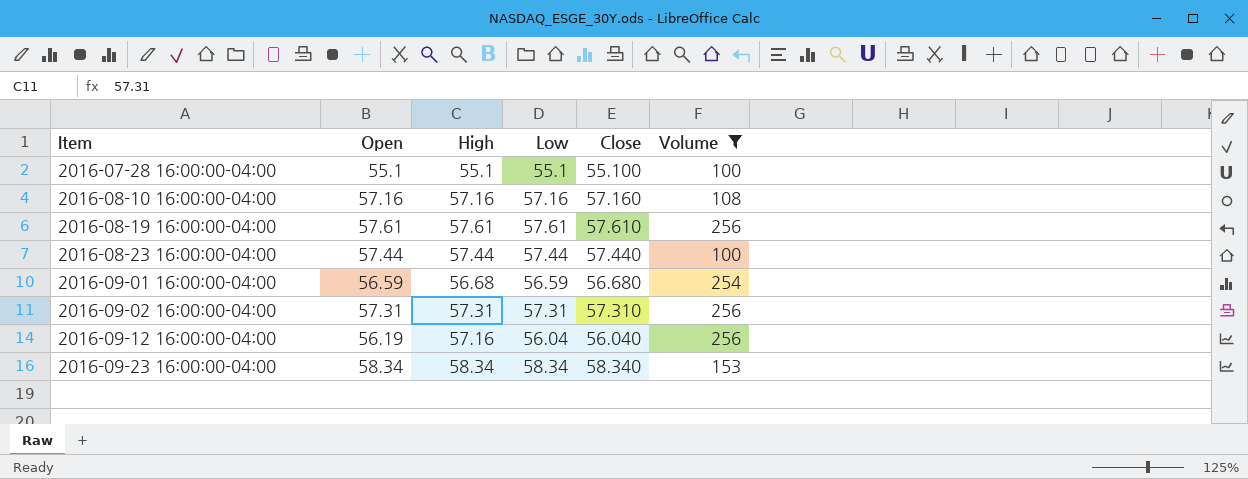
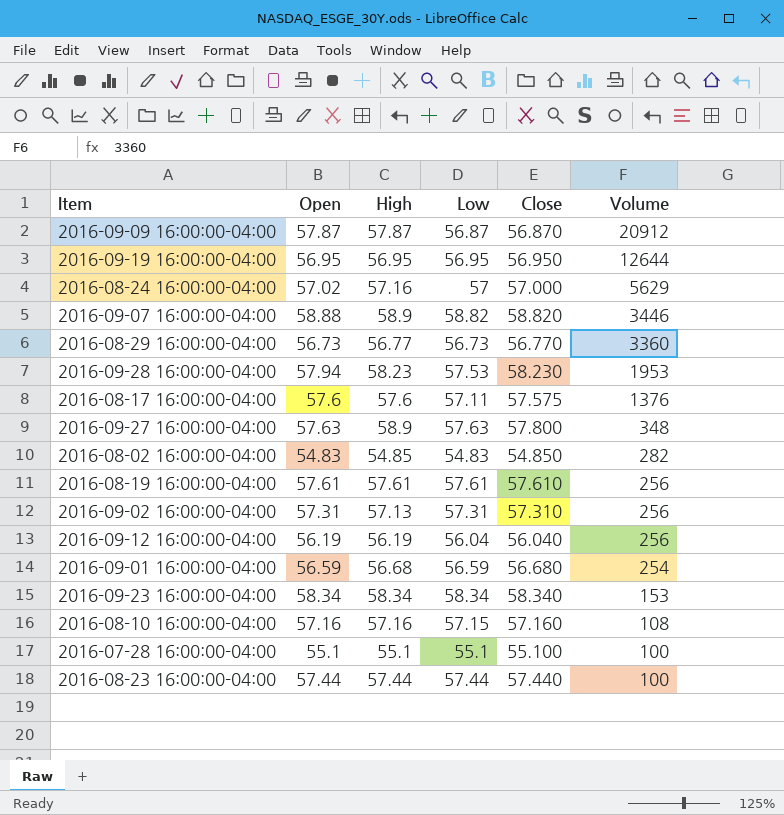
filter: Volume <= 256 -> none
row order: Item ascending -> Volume descending
2016-09-02 16:00:00-04:00 | High: 57.31 -> 57.13
2016-09-12 16:00:00-04:00 | High: 57.16 -> 56.19
2016-08-10 16:00:00-04:00 | Low: 57.16 -> 57.15

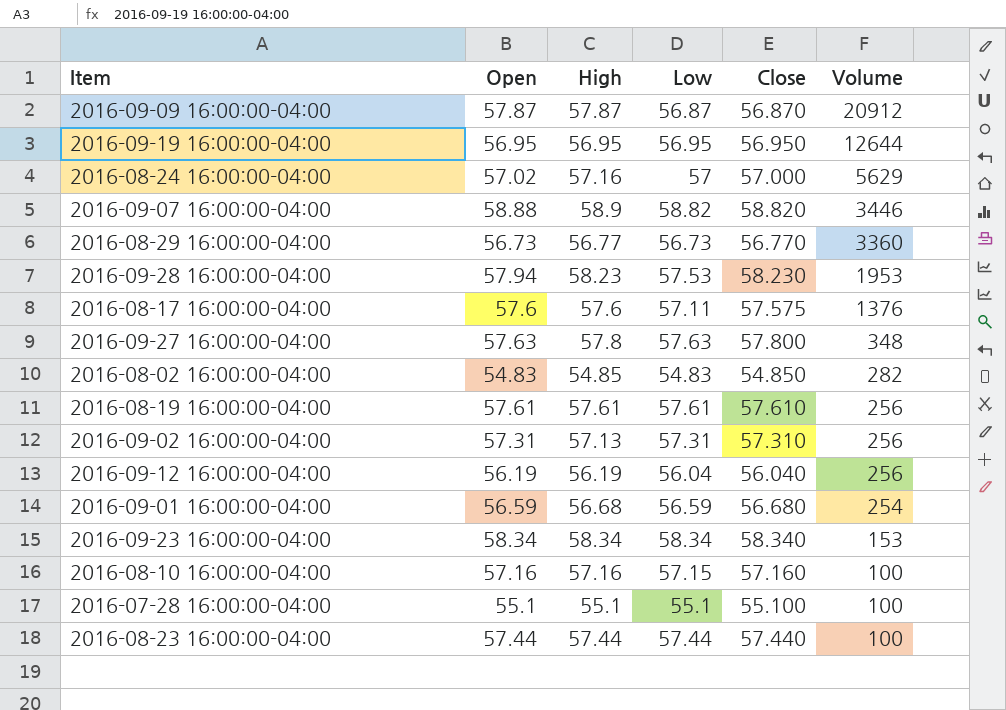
2016-09-27 16:00:00-04:00 | High: 58.9 -> 57.8
2016-08-10 16:00:00-04:00 | Volume: 108 -> 100

